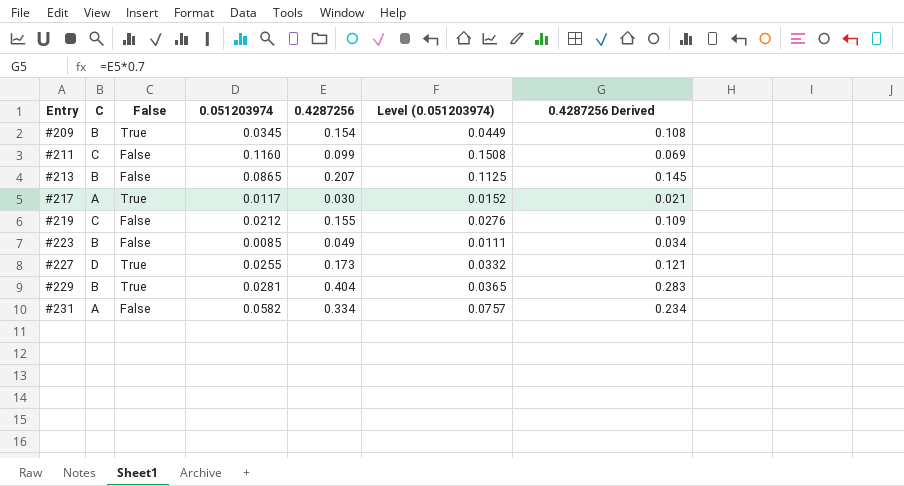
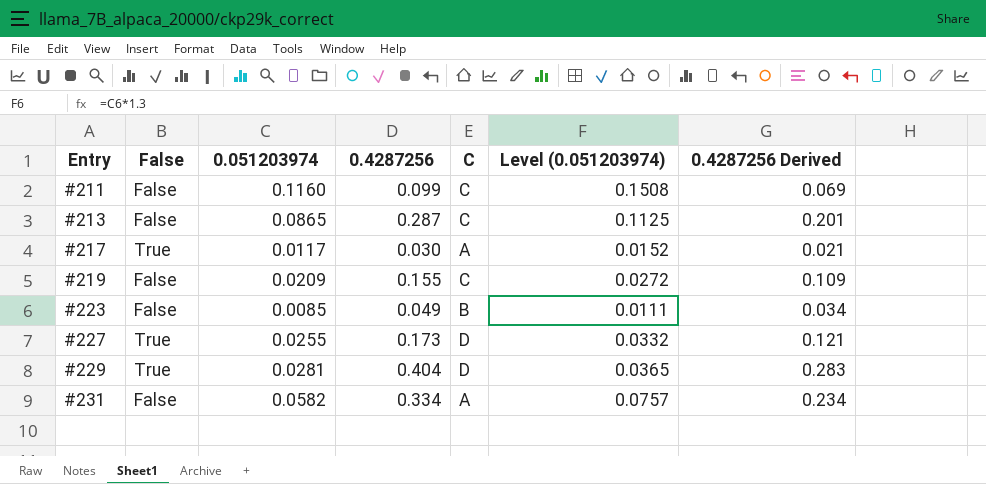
column C | position: 2 -> 5
row #209: B | True | 0.0345 | 0.154 | 0.0449 | 0.108 -> none
#213 | 0.4287256: 0.207 -> 0.287
#213 | C: B -> C
#213 | 0.4287256 Derived: 0.145 -> 0.201
#219 | 0.051203974: 0.0212 -> 0.0209
#219 | Level (0.051203974): 0.0276 -> 0.0272
#229 | C: B -> D

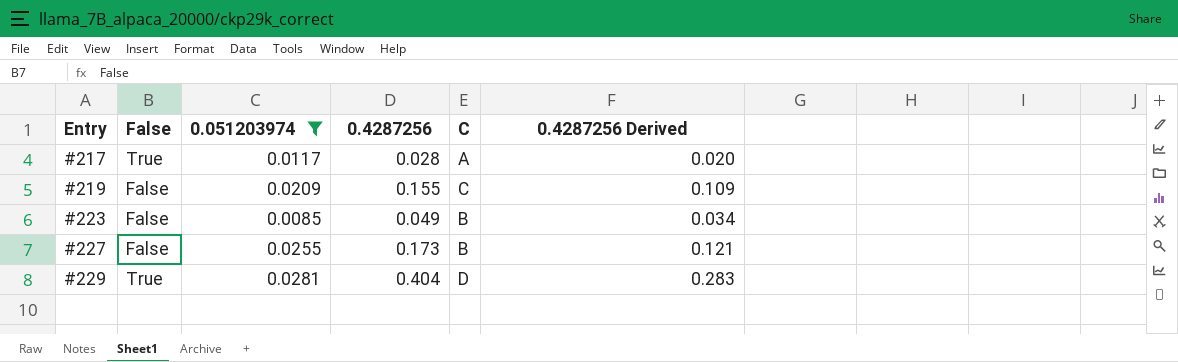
filter: none -> 0.051203974 <= 0.0281
column Level (0.051203974) | formula: [0.051203974] * 1.3 -> none
#217 | 0.4287256: 0.030 -> 0.028
#217 | 0.4287256 Derived: 0.021 -> 0.020
#227 | False: True -> False
#227 | C: D -> B

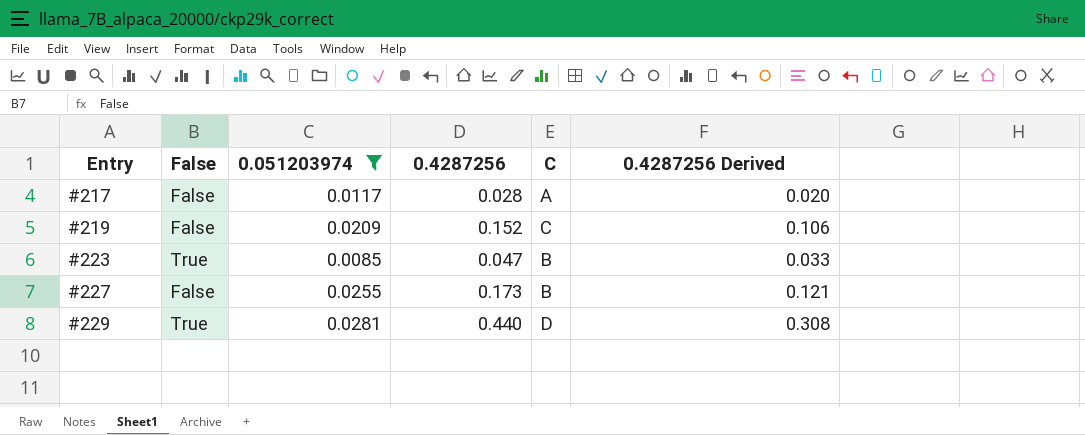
#217 | False: True -> False
#219 | 0.4287256: 0.155 -> 0.152
#219 | 0.4287256 Derived: 0.109 -> 0.106
#223 | False: False -> True
#223 | 0.4287256: 0.049 -> 0.047
#223 | 0.4287256 Derived: 0.034 -> 0.033
#229 | 0.4287256: 0.404 -> 0.440
#229 | 0.4287256 Derived: 0.283 -> 0.308

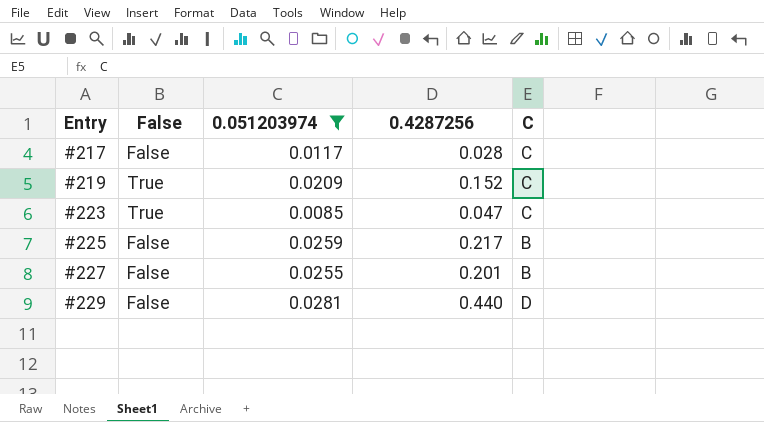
column 0.4287256 Derived | formula: [0.4287256] * 0.7 -> none
#217 | C: A -> C
#219 | False: False -> True
#223 | C: B -> C
row #225: none -> False | 0.0259 | 0.217 | B
#227 | 0.4287256: 0.173 -> 0.201
#229 | False: True -> False

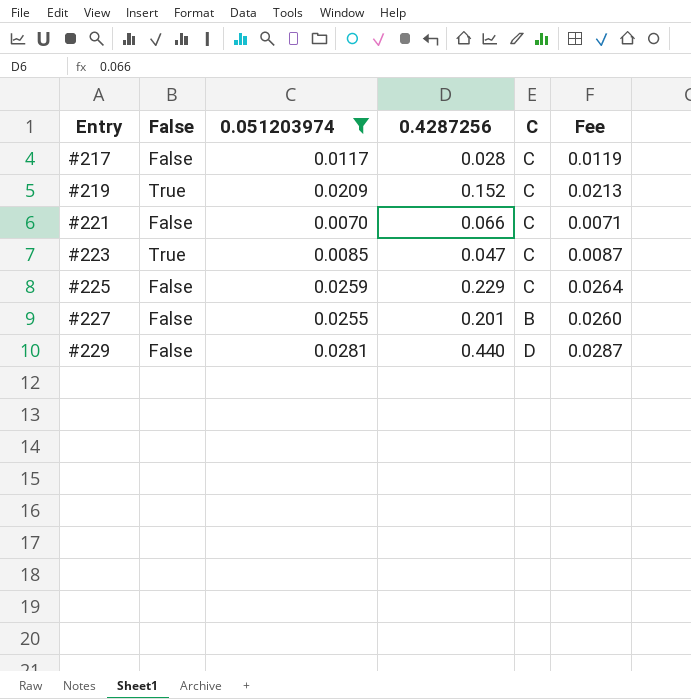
column Fee | formula: none -> [0.051203974] * 1.02
row #221: none -> False | 0.0070 | 0.066 | C | 0.0071
#225 | 0.4287256: 0.217 -> 0.229
#225 | C: B -> C

